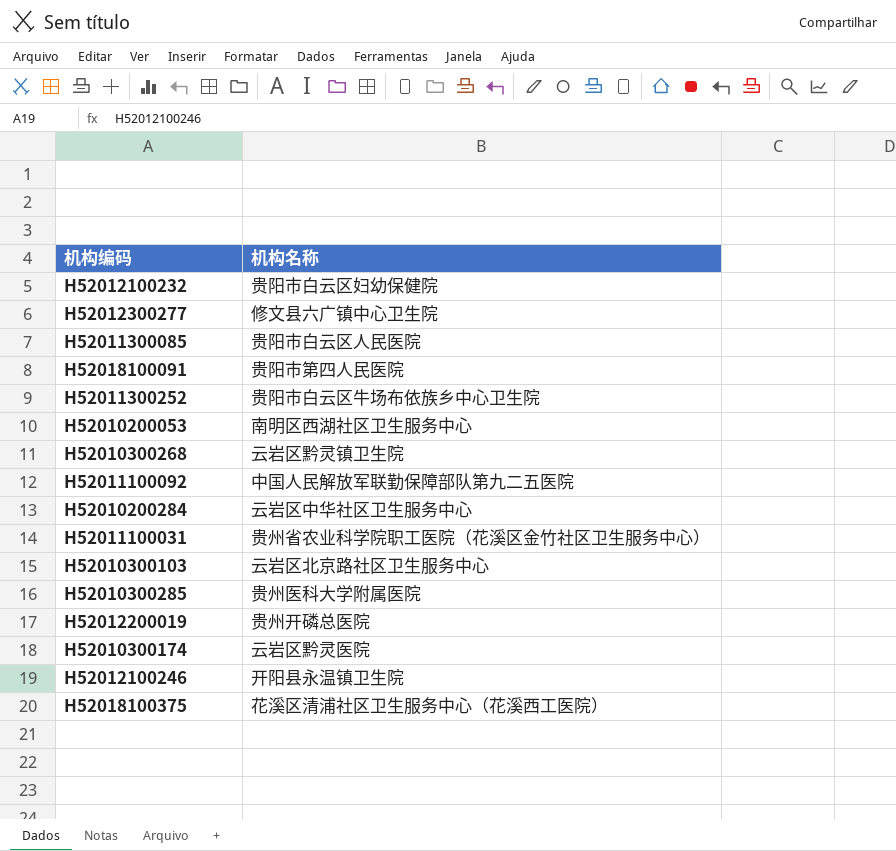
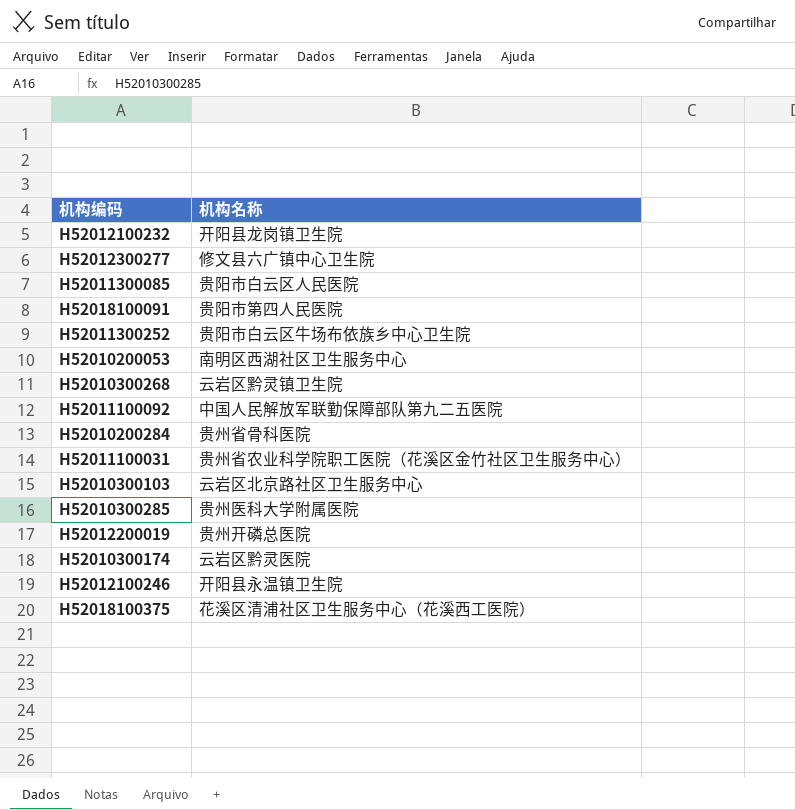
H52012100232 | 机构名称: 贵阳市白云区妇幼保健院 -> 开阳县龙岗镇卫生院
H52010200284 | 机构名称: 云岩区中华社区卫生服务中心 -> 贵州省骨科医院

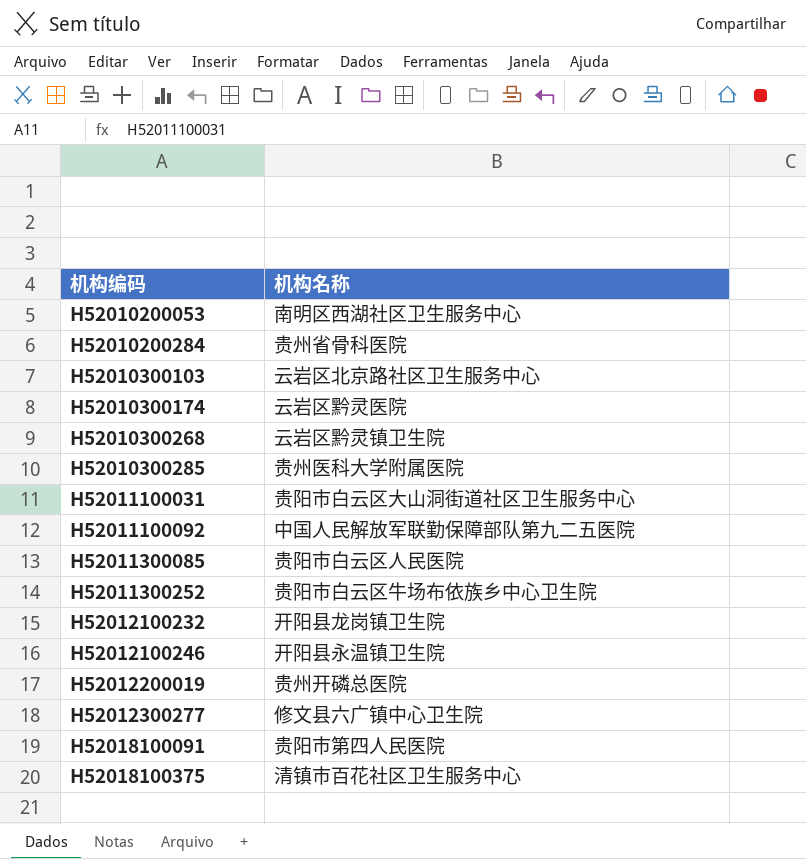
row order: none -> 机构编码 ascending
H52011100031 | 机构名称: 贵州省农业科学院职工医院（花溪区金竹社区卫生服务中心） -> 贵阳市白云区大山洞街道社区卫生服务中心
H52018100375 | 机构名称: 花溪区清浦社区卫生服务中心（花溪西工医院） -> 清镇市百花社区卫生服务中心

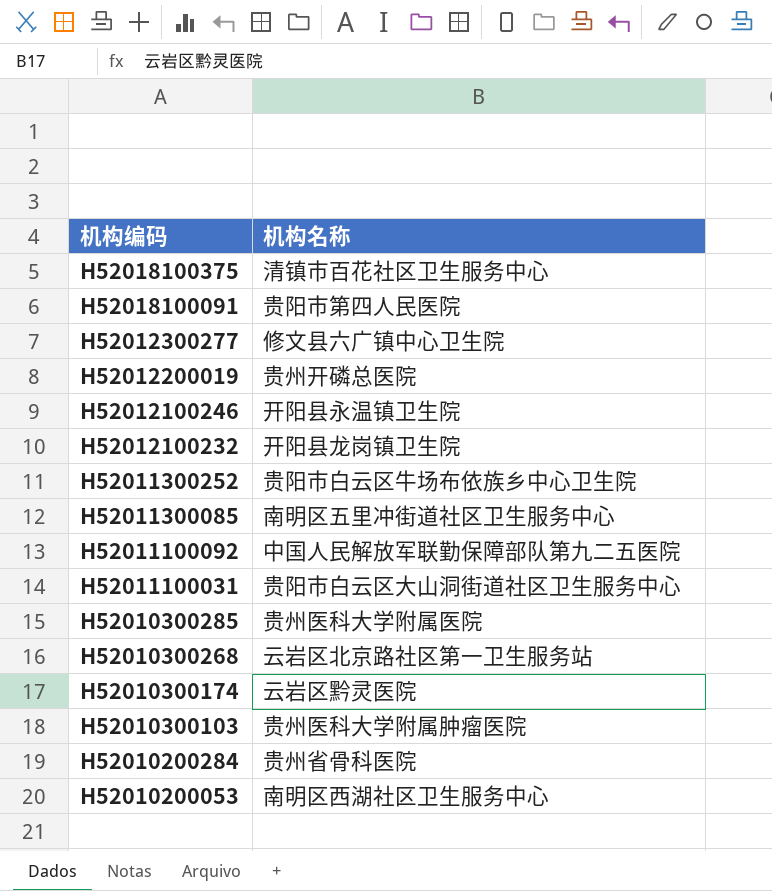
row order: 机构编码 ascending -> 机构编码 descending
H52011300085 | 机构名称: 贵阳市白云区人民医院 -> 南明区五里冲街道社区卫生服务中心
H52010300268 | 机构名称: 云岩区黔灵镇卫生院 -> 云岩区北京路社区第一卫生服务站
H52010300103 | 机构名称: 云岩区北京路社区卫生服务中心 -> 贵州医科大学附属肿瘤医院

